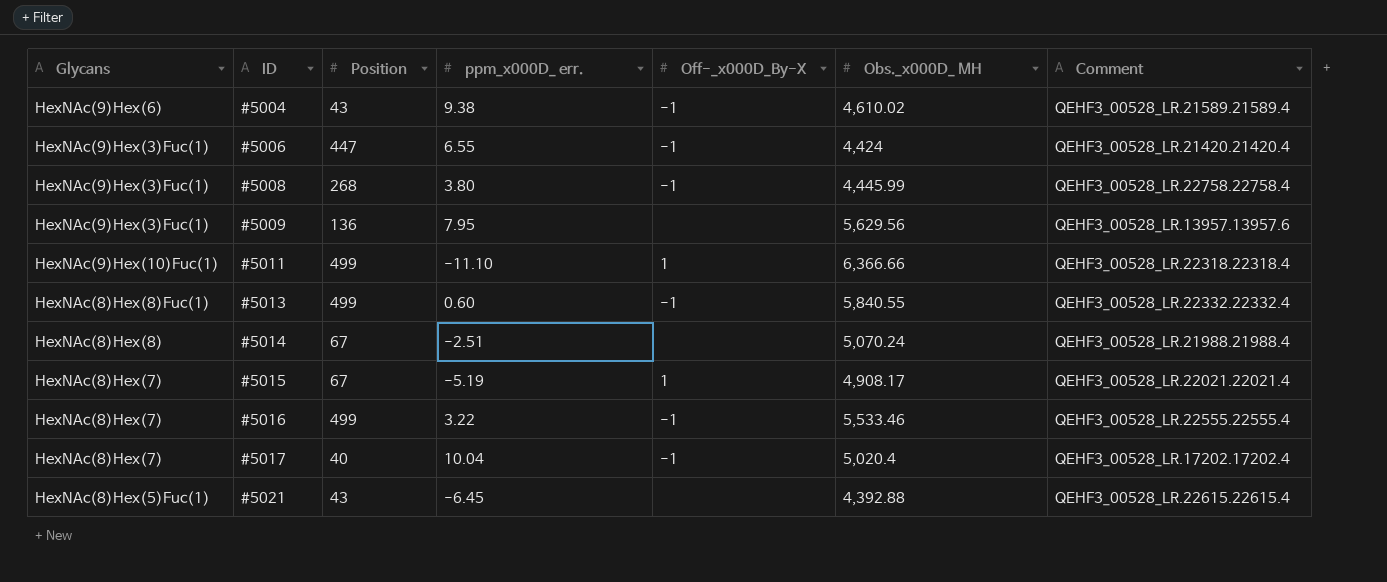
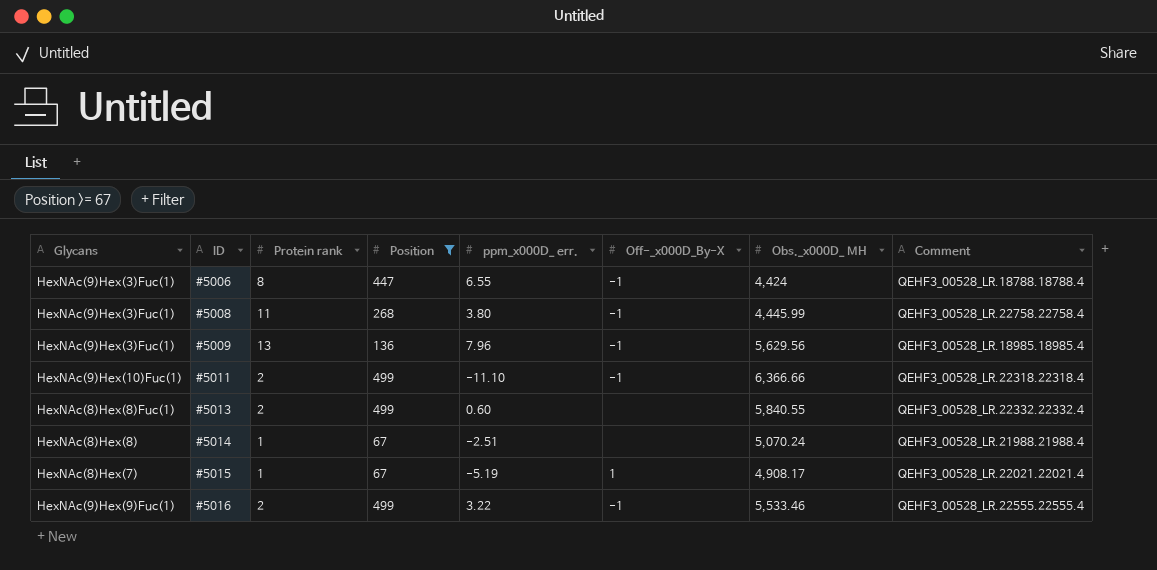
filter: none -> Position >= 67
column Protein rank | position: none -> 3
#5006 | Comment: QEHF3_00528_LR.21420.21420.4 -> QEHF3_00528_LR.18788.18788.4
#5009 | ppm_x000D_ err.: 7.95 -> 7.96
#5009 | Off-_x000D_By-X: none -> -1
#5009 | Comment: QEHF3_00528_LR.13957.13957.6 -> QEHF3_00528_LR.18985.18985.4
#5011 | Off-_x000D_By-X: 1 -> -1
#5013 | Off-_x000D_By-X: -1 -> none
#5016 | Glycans: HexNAc(8)Hex(7) -> HexNAc(9)Hex(9)Fuc(1)

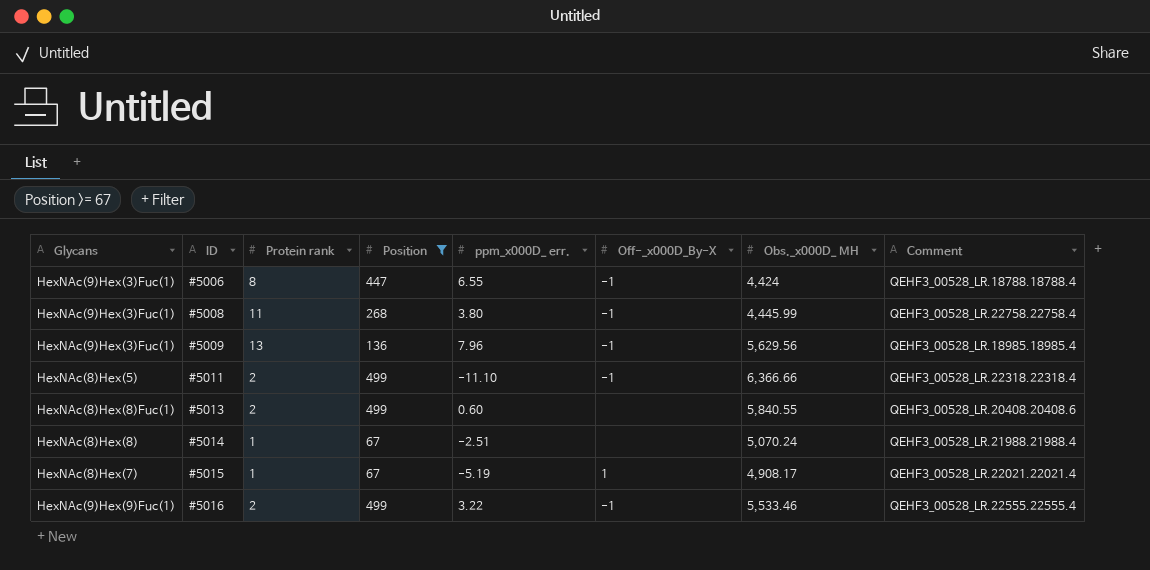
#5011 | Glycans: HexNAc(9)Hex(10)Fuc(1) -> HexNAc(8)Hex(5)
#5013 | Comment: QEHF3_00528_LR.22332.22332.4 -> QEHF3_00528_LR.20408.20408.6

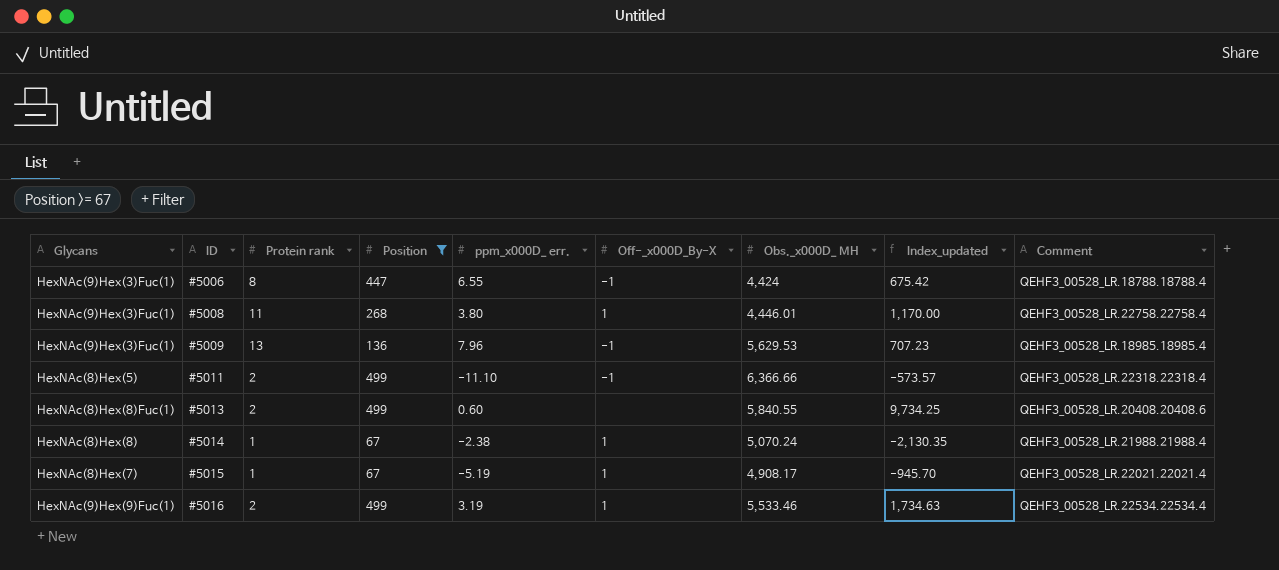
column Index_updated | formula: none -> [Obs._x000D_ MH] / [ppm_x000D_ err.]
#5008 | Off-_x000D_By-X: -1 -> 1
#5008 | Obs._x000D_ MH: 4,445.99 -> 4,446.01
#5009 | Obs._x000D_ MH: 5,629.56 -> 5,629.53
#5014 | ppm_x000D_ err.: -2.51 -> -2.38
#5014 | Off-_x000D_By-X: none -> 1
#5016 | ppm_x000D_ err.: 3.22 -> 3.19
#5016 | Off-_x000D_By-X: -1 -> 1
#5016 | Comment: QEHF3_00528_LR.22555.22555.4 -> QEHF3_00528_LR.22534.22534.4

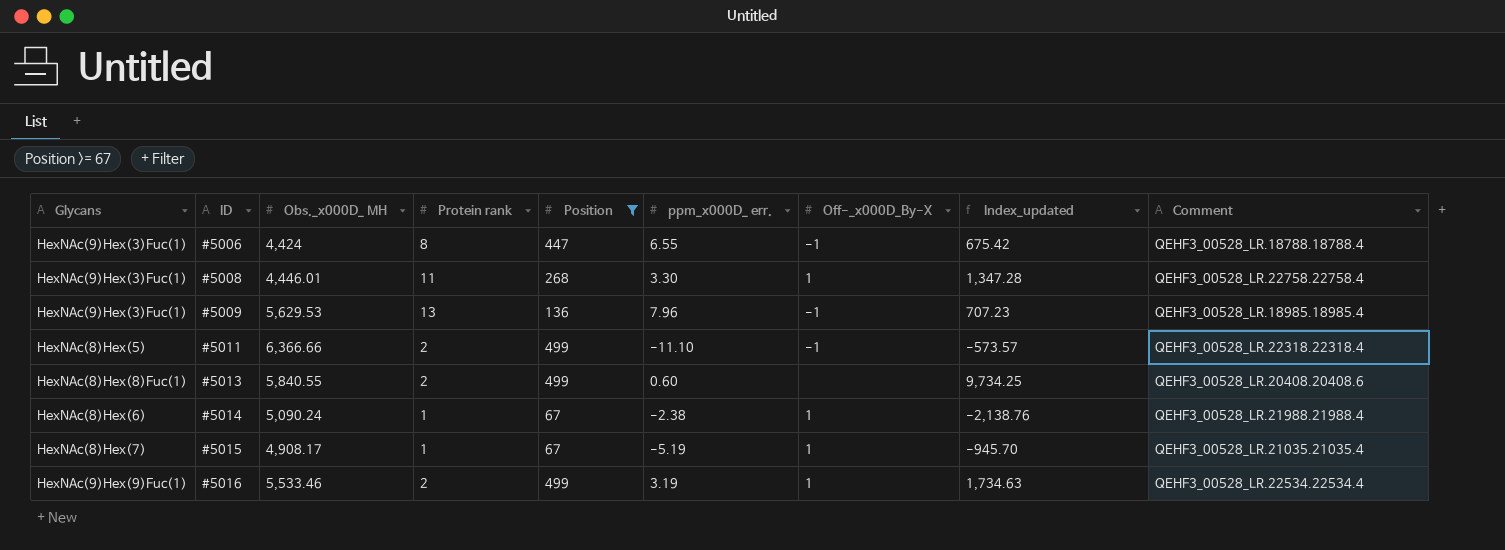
column Obs._x000D_ MH | position: 7 -> 3
#5008 | ppm_x000D_ err.: 3.80 -> 3.30
#5008 | Index_updated: 1,170.00 -> 1,347.28
#5014 | Glycans: HexNAc(8)Hex(8) -> HexNAc(8)Hex(6)
#5014 | Obs._x000D_ MH: 5,070.24 -> 5,090.24
#5014 | Index_updated: -2,130.35 -> -2,138.76
#5015 | Comment: QEHF3_00528_LR.22021.22021.4 -> QEHF3_00528_LR.21035.21035.4

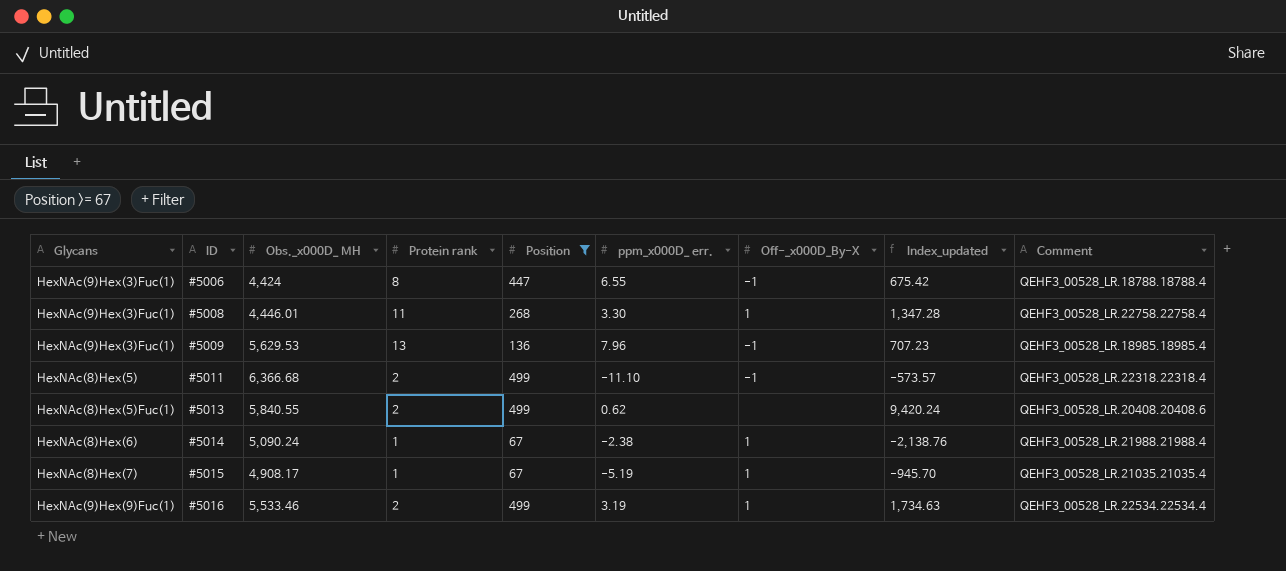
#5011 | Obs._x000D_ MH: 6,366.66 -> 6,366.68
#5013 | Glycans: HexNAc(8)Hex(8)Fuc(1) -> HexNAc(8)Hex(5)Fuc(1)
#5013 | ppm_x000D_ err.: 0.60 -> 0.62
#5013 | Index_updated: 9,734.25 -> 9,420.24

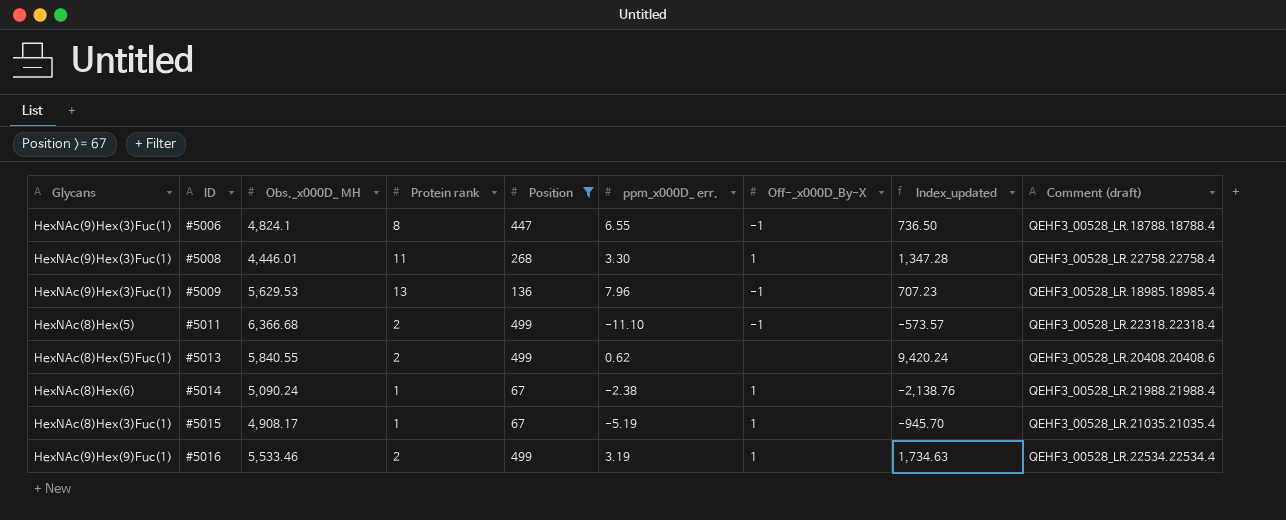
column name: Comment -> Comment (draft)
#5006 | Obs._x000D_ MH: 4,424 -> 4,824.1
#5006 | Index_updated: 675.42 -> 736.50
#5015 | Glycans: HexNAc(8)Hex(7) -> HexNAc(8)Hex(3)Fuc(1)

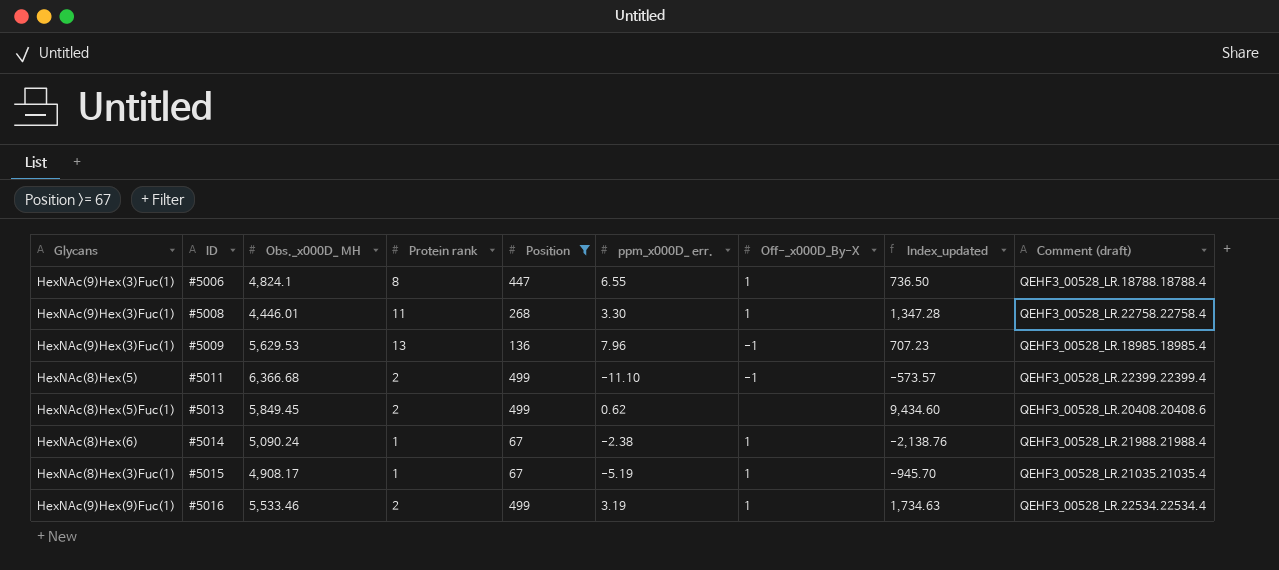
#5006 | Off-_x000D_By-X: -1 -> 1
#5011 | Comment (draft): QEHF3_00528_LR.22318.22318.4 -> QEHF3_00528_LR.22399.22399.4
#5013 | Obs._x000D_ MH: 5,840.55 -> 5,849.45
#5013 | Index_updated: 9,420.24 -> 9,434.60

